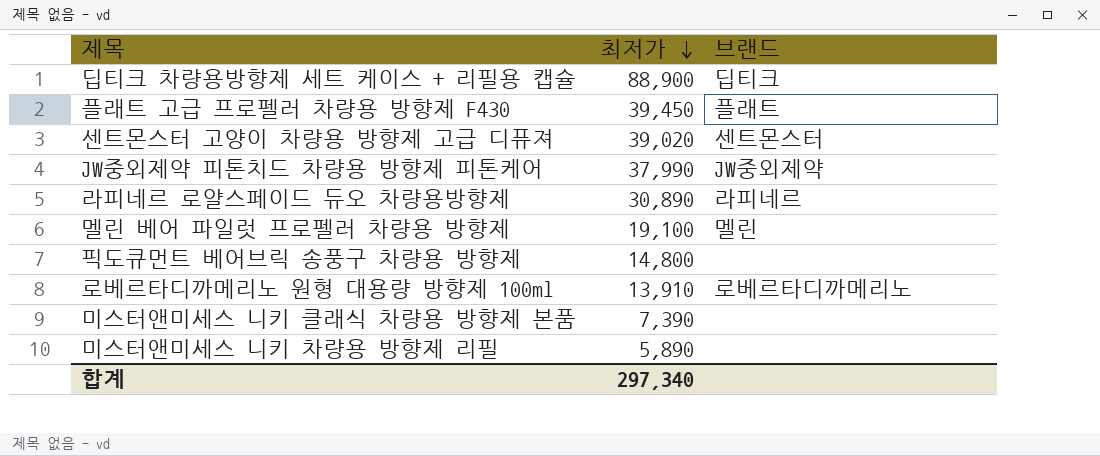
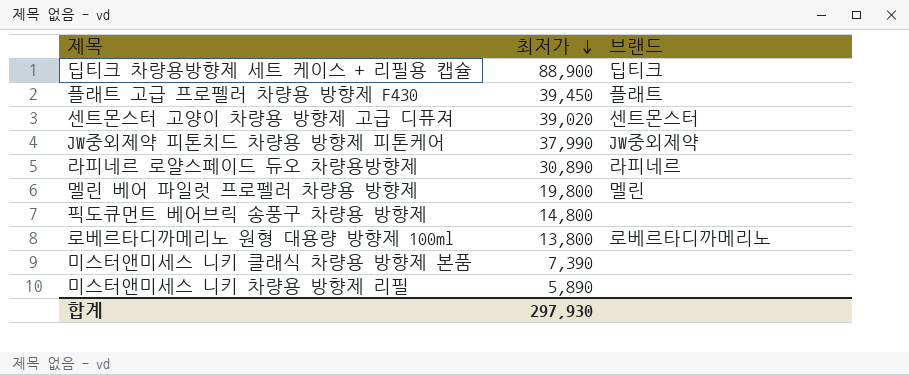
멜린 베어 파일럿 프로펠러 차량용 방향제 | 최저가: 19,100 -> 19,800
로베르타디까메리노 원형 대용량 방향제 100ml | 최저가: 13,910 -> 13,800
합계 | 최저가: 297,340 -> 297,930

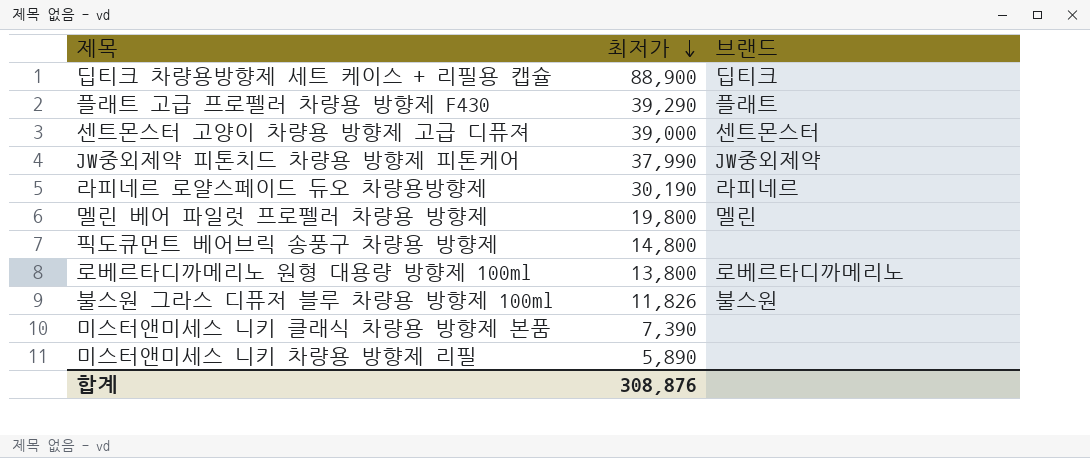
플래트 고급 프로펠러 차량용 방향제 F430 | 최저가: 39,450 -> 39,290
센트몬스터 고양이 차량용 방향제 고급 디퓨져 | 최저가: 39,020 -> 39,000
라피네르 로얄스페이드 듀오 차량용방향제 | 최저가: 30,890 -> 30,190
row 불스원 그라스 디퓨저 블루 차량용 방향제 100ml: none -> 11,826 | 불스원
합계 | 최저가: 297,930 -> 308,876

